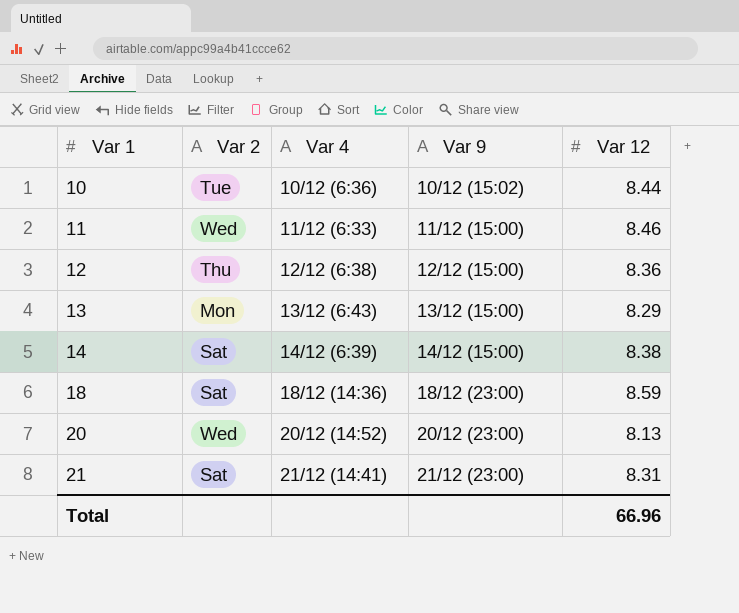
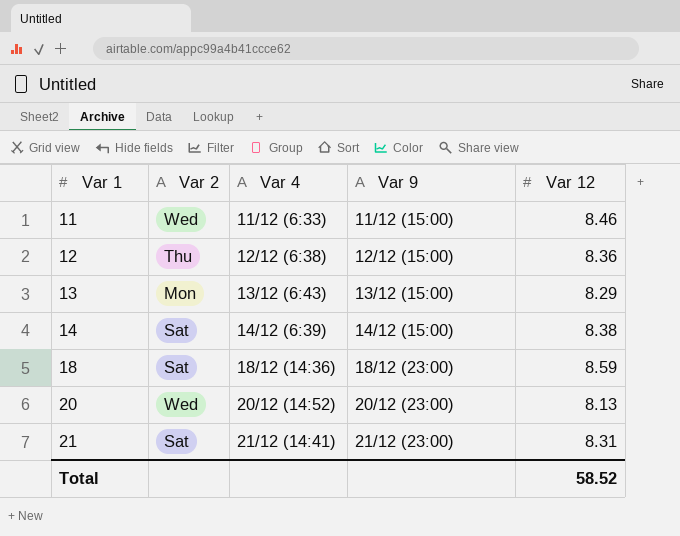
row 10: Tue | 10/12 (6:36) | 10/12 (15:02) | 8.44 -> none
Total | Var 12: 66.96 -> 58.52

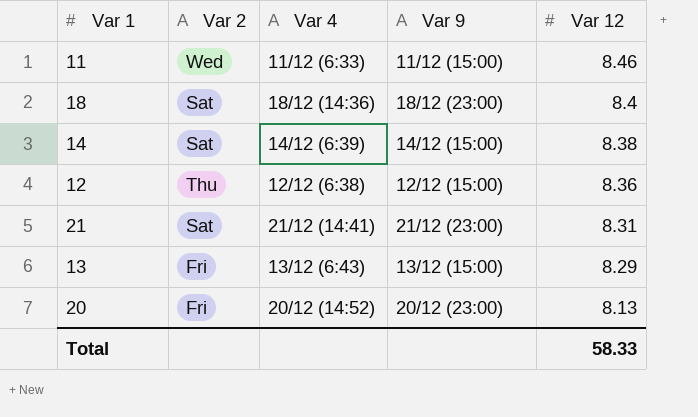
row order: Var 1 ascending -> Var 12 descending
18 | Var 12: 8.59 -> 8.4
13 | Var 2: Mon -> Fri
20 | Var 2: Wed -> Fri
Total | Var 12: 58.52 -> 58.33

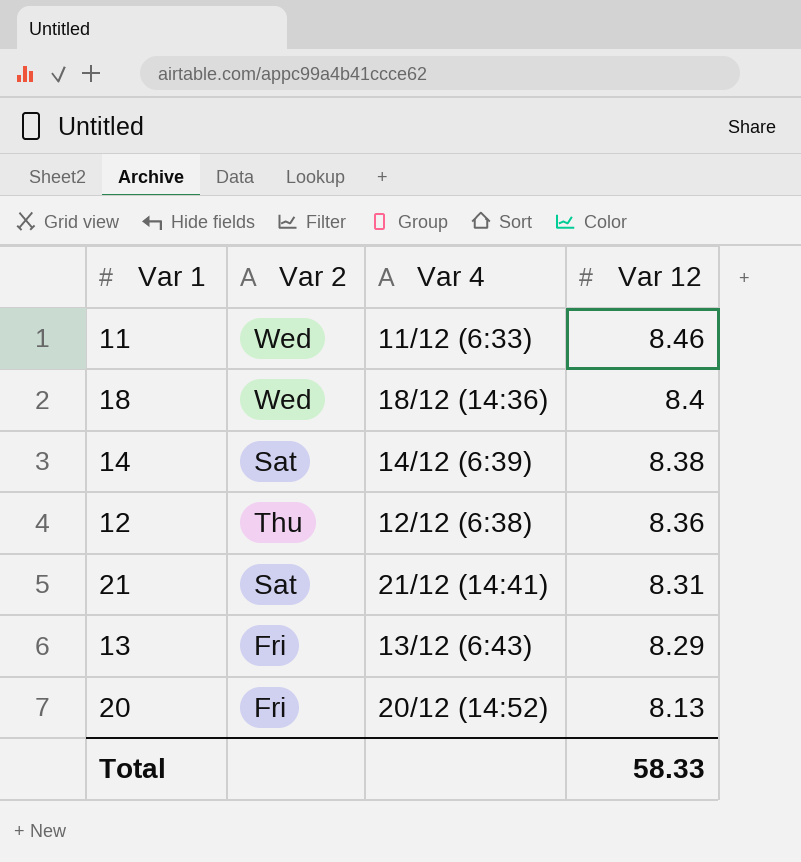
column Var 9 | position: 4 -> none
18 | Var 2: Sat -> Wed

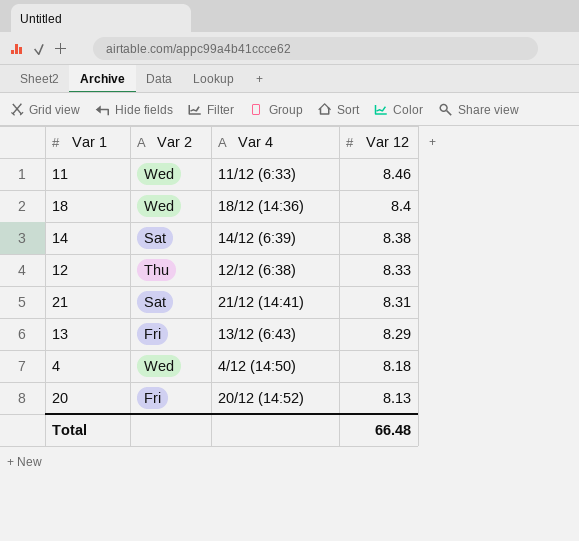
12 | Var 12: 8.36 -> 8.33
row 4: none -> Wed | 4/12 (14:50) | 8.18
Total | Var 12: 58.33 -> 66.48

